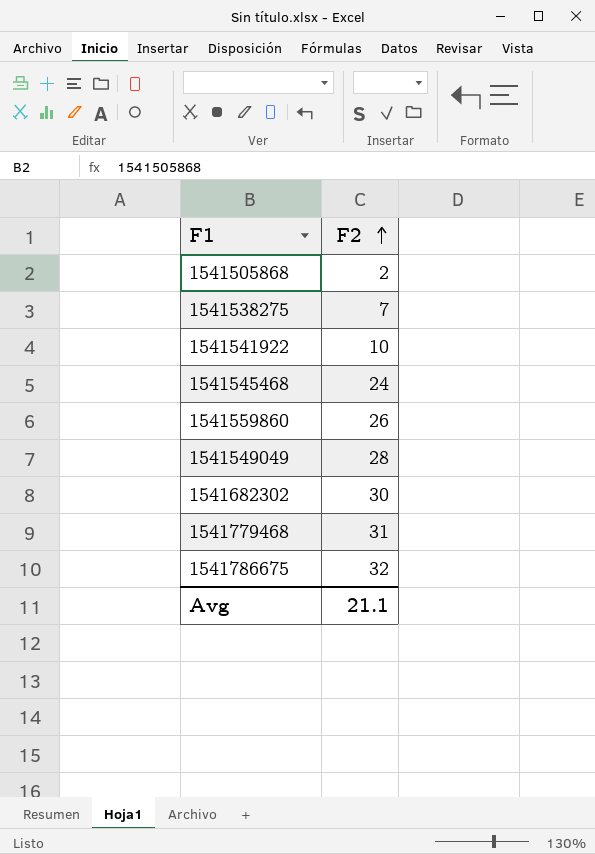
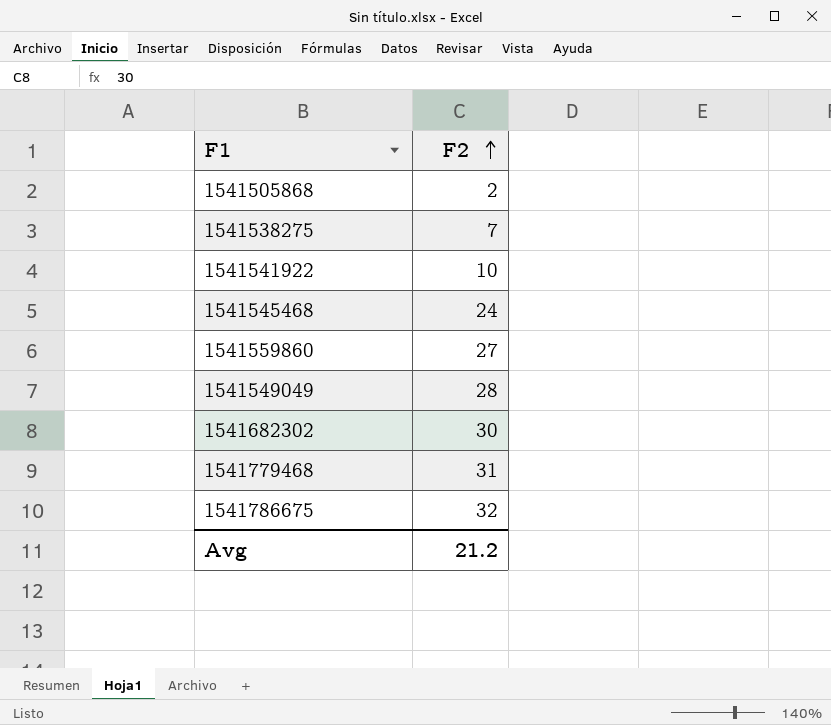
1541559860 | F2: 26 -> 27
Avg | F2: 21.1 -> 21.2

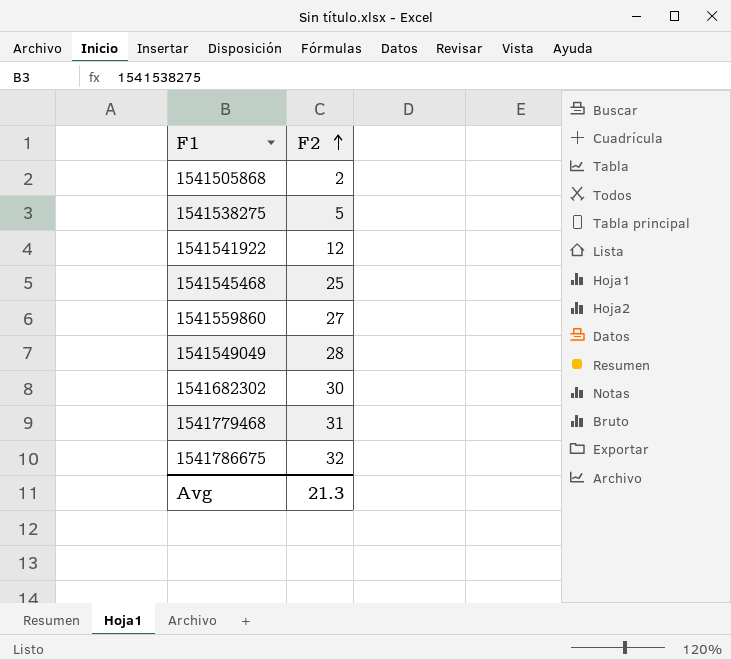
1541538275 | F2: 7 -> 5
1541541922 | F2: 10 -> 12
1541545468 | F2: 24 -> 25
Avg | F2: 21.2 -> 21.3

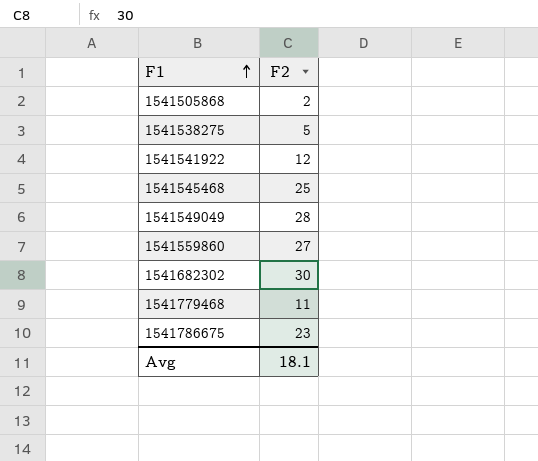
row order: F2 ascending -> F1 ascending
1541779468 | F2: 31 -> 11
1541786675 | F2: 32 -> 23
Avg | F2: 21.3 -> 18.1

